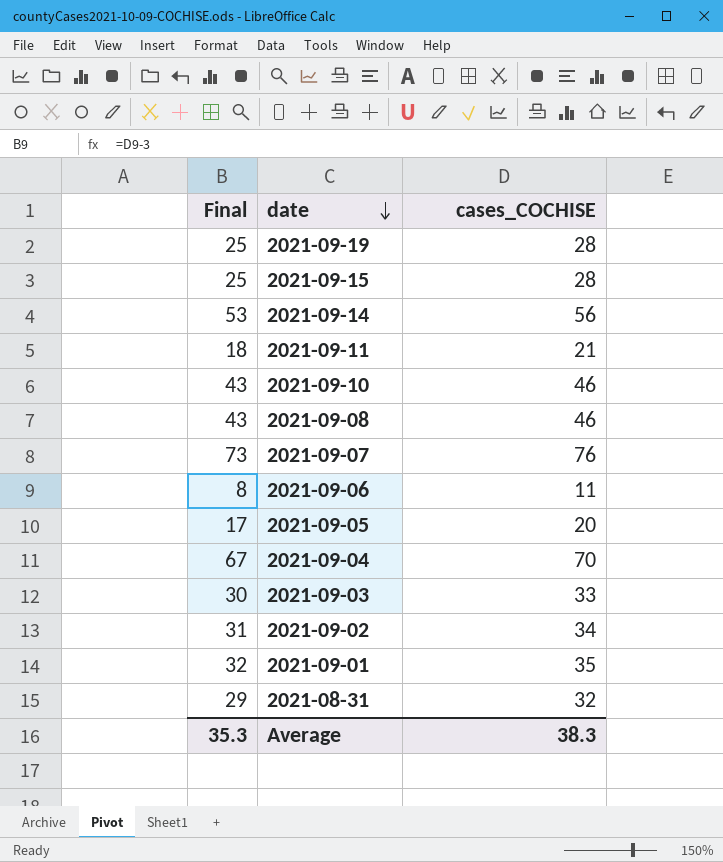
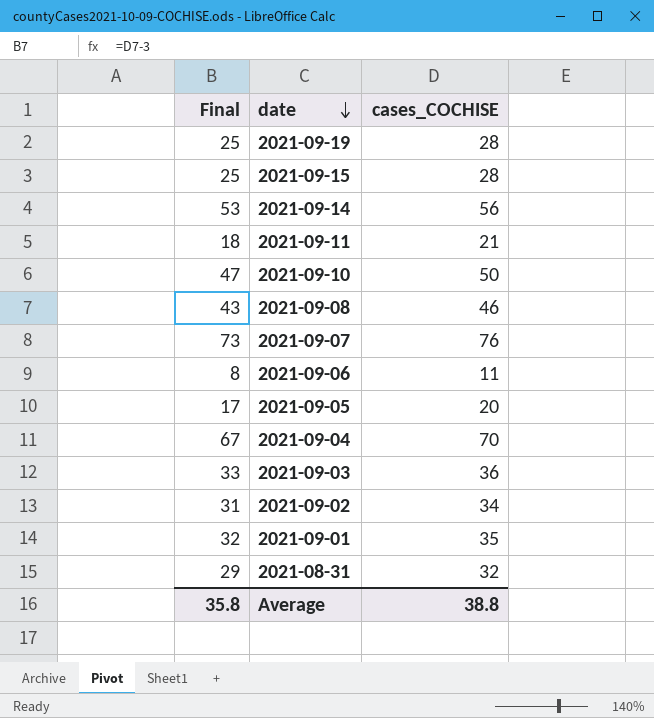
2021-09-10 | Final: 43 -> 47
2021-09-10 | cases_COCHISE: 46 -> 50
2021-09-03 | Final: 30 -> 33
2021-09-03 | cases_COCHISE: 33 -> 36
Average | Final: 35.3 -> 35.8
Average | cases_COCHISE: 38.3 -> 38.8

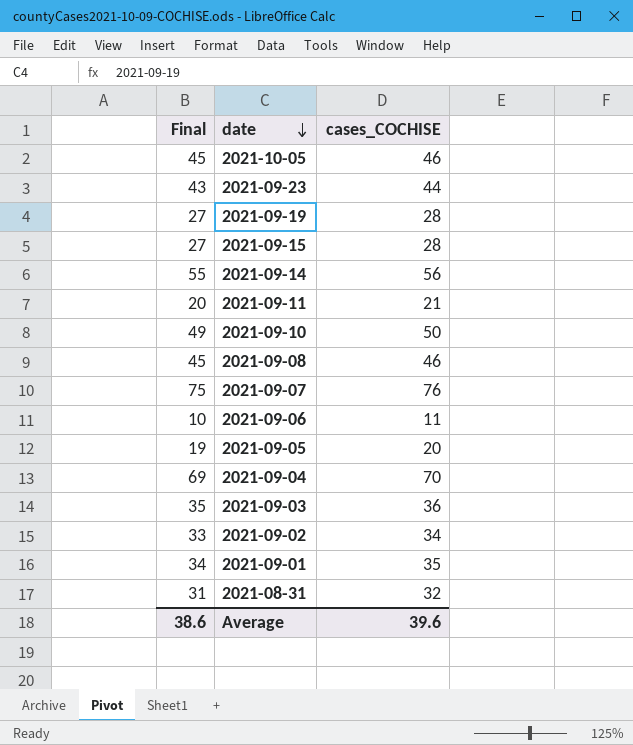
column Final | formula: [cases_COCHISE] - 3 -> [cases_COCHISE] - 1
row 2021-10-05: none -> 45 | 46
row 2021-09-23: none -> 43 | 44
Average | Final: 35.8 -> 38.6
Average | cases_COCHISE: 38.8 -> 39.6

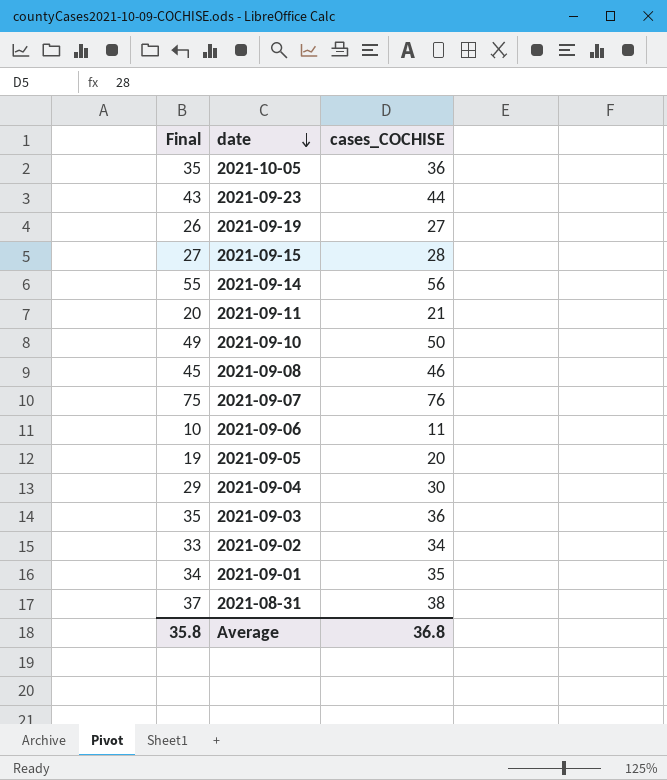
2021-10-05 | Final: 45 -> 35
2021-10-05 | cases_COCHISE: 46 -> 36
2021-09-19 | Final: 27 -> 26
2021-09-19 | cases_COCHISE: 28 -> 27
2021-09-04 | Final: 69 -> 29
2021-09-04 | cases_COCHISE: 70 -> 30
2021-08-31 | Final: 31 -> 37
2021-08-31 | cases_COCHISE: 32 -> 38
Average | Final: 38.6 -> 35.8
Average | cases_COCHISE: 39.6 -> 36.8

